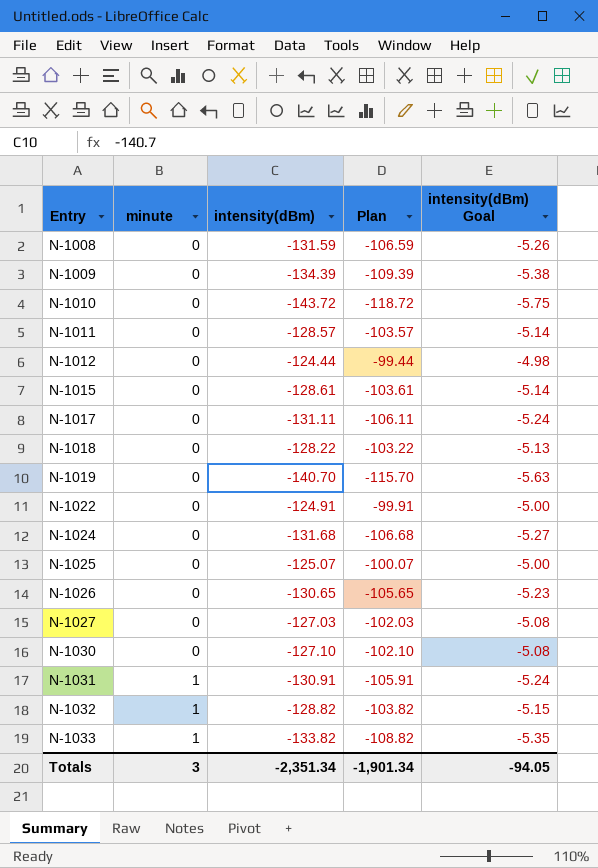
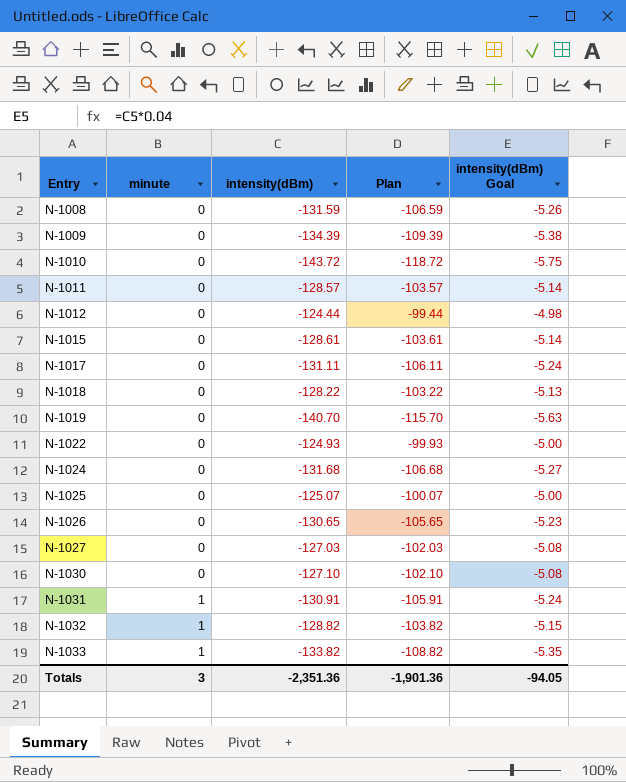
N-1022 | intensity(dBm): -124.91 -> -124.93
N-1022 | Plan: -99.91 -> -99.93
Totals | intensity(dBm): -2,351.34 -> -2,351.36
Totals | Plan: -1,901.34 -> -1,901.36

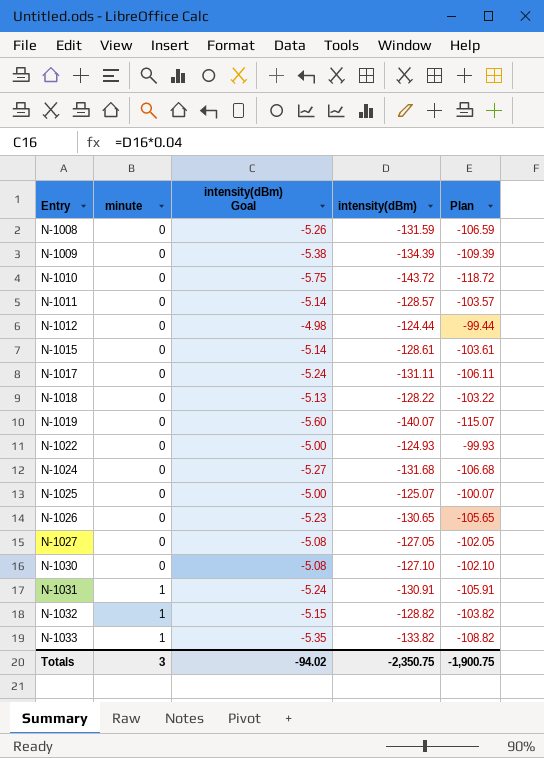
column intensity(dBm) Goal | position: 5 -> 3
N-1019 | intensity(dBm) Goal: -5.63 -> -5.60
N-1019 | intensity(dBm): -140.70 -> -140.07
N-1019 | Plan: -115.70 -> -115.07
N-1027 | intensity(dBm): -127.03 -> -127.05
N-1027 | Plan: -102.03 -> -102.05
Totals | intensity(dBm) Goal: -94.05 -> -94.02
Totals | intensity(dBm): -2,351.36 -> -2,350.75
Totals | Plan: -1,901.36 -> -1,900.75

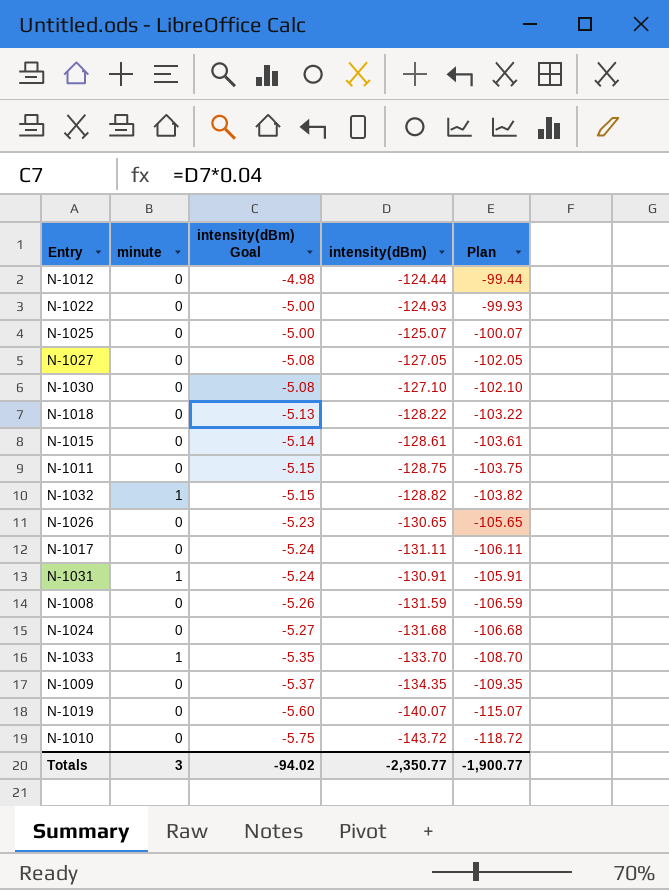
row order: Entry ascending -> intensity(dBm) Goal descending
N-1011 | intensity(dBm) Goal: -5.14 -> -5.15
N-1011 | intensity(dBm): -128.57 -> -128.75
N-1011 | Plan: -103.57 -> -103.75
N-1033 | intensity(dBm): -133.82 -> -133.70
N-1033 | Plan: -108.82 -> -108.70
N-1009 | intensity(dBm) Goal: -5.38 -> -5.37
N-1009 | intensity(dBm): -134.39 -> -134.35
N-1009 | Plan: -109.39 -> -109.35
Totals | intensity(dBm): -2,350.75 -> -2,350.77
Totals | Plan: -1,900.75 -> -1,900.77

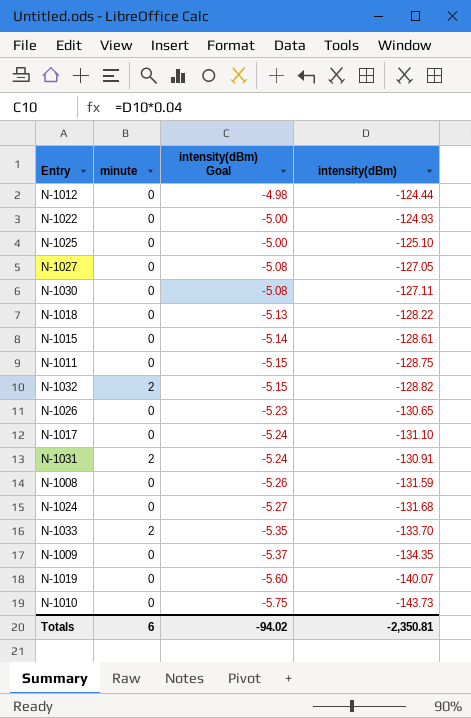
column Plan | formula: [intensity(dBm)] + 25 -> none
N-1025 | intensity(dBm): -125.07 -> -125.10
N-1030 | intensity(dBm): -127.10 -> -127.11
N-1032 | minute: 1 -> 2
N-1017 | intensity(dBm): -131.11 -> -131.10
N-1031 | minute: 1 -> 2
N-1033 | minute: 1 -> 2
N-1010 | intensity(dBm): -143.72 -> -143.73
Totals | minute: 3 -> 6
Totals | intensity(dBm): -2,350.77 -> -2,350.81

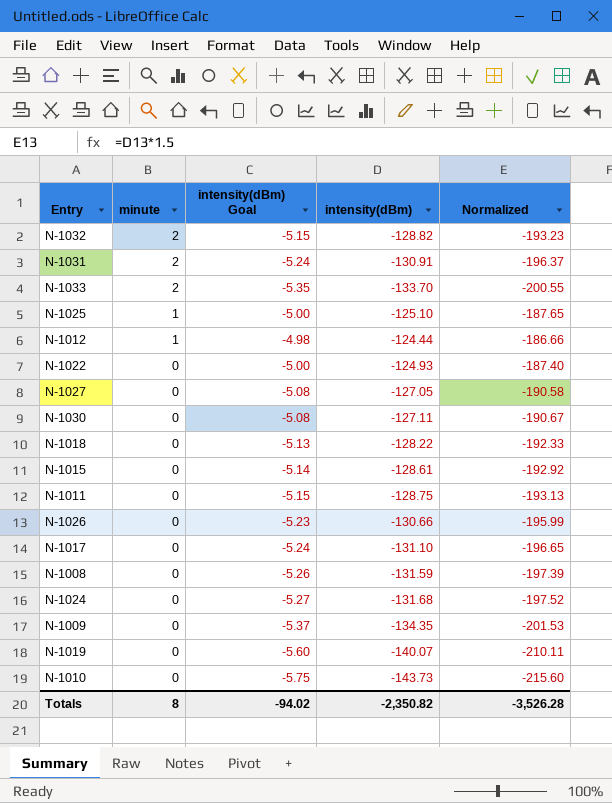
row order: intensity(dBm) Goal descending -> minute descending
column Normalized | formula: none -> [intensity(dBm)] * 1.5
N-1025 | minute: 0 -> 1
N-1012 | minute: 0 -> 1
N-1026 | intensity(dBm): -130.65 -> -130.66
Totals | minute: 6 -> 8
Totals | intensity(dBm): -2,350.81 -> -2,350.82

